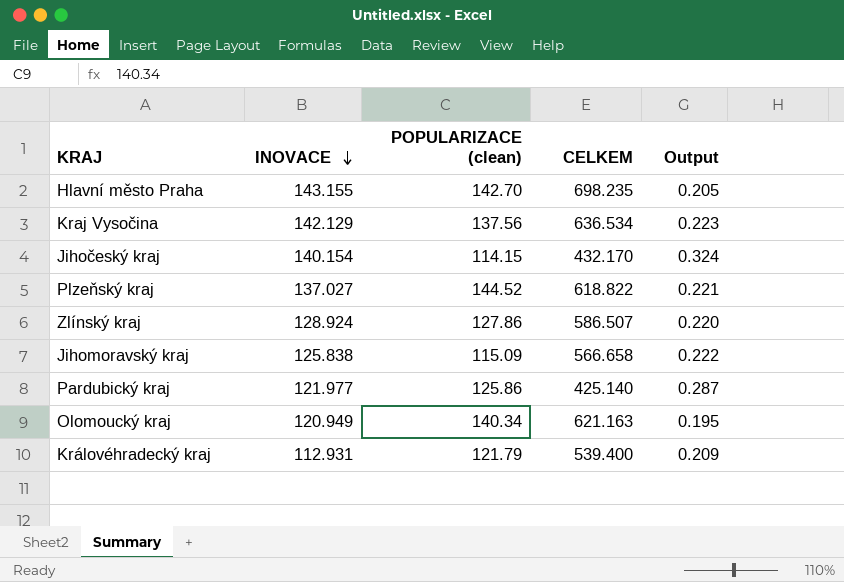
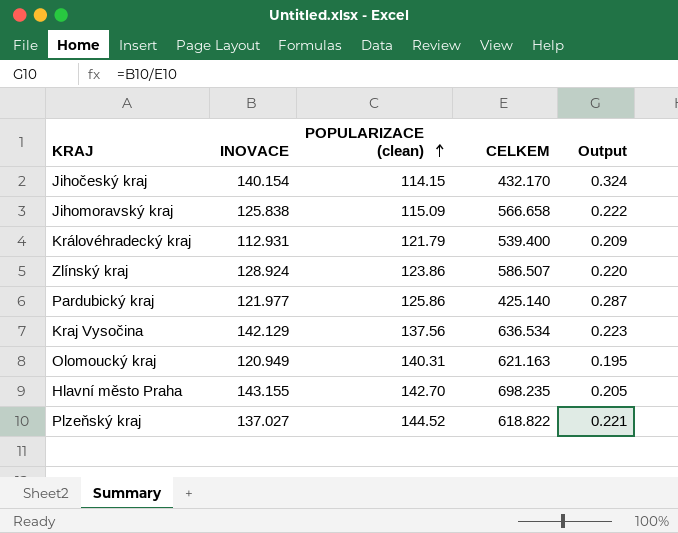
row order: INOVACE descending -> POPULARIZACE (clean) ascending
Zlínský kraj | POPULARIZACE (clean): 127.86 -> 123.86
Olomoucký kraj | POPULARIZACE (clean): 140.34 -> 140.31

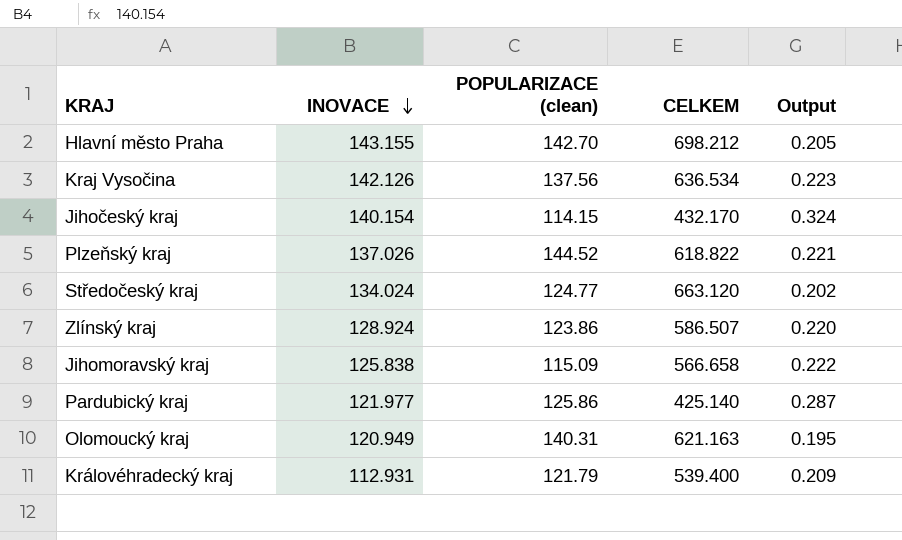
row order: POPULARIZACE (clean) ascending -> INOVACE descending
Hlavní město Praha | CELKEM: 698.235 -> 698.212
Kraj Vysočina | INOVACE: 142.129 -> 142.126
Plzeňský kraj | INOVACE: 137.027 -> 137.026
row Středočeský kraj: none -> 134.024 | 124.77 | 663.120 | 0.202

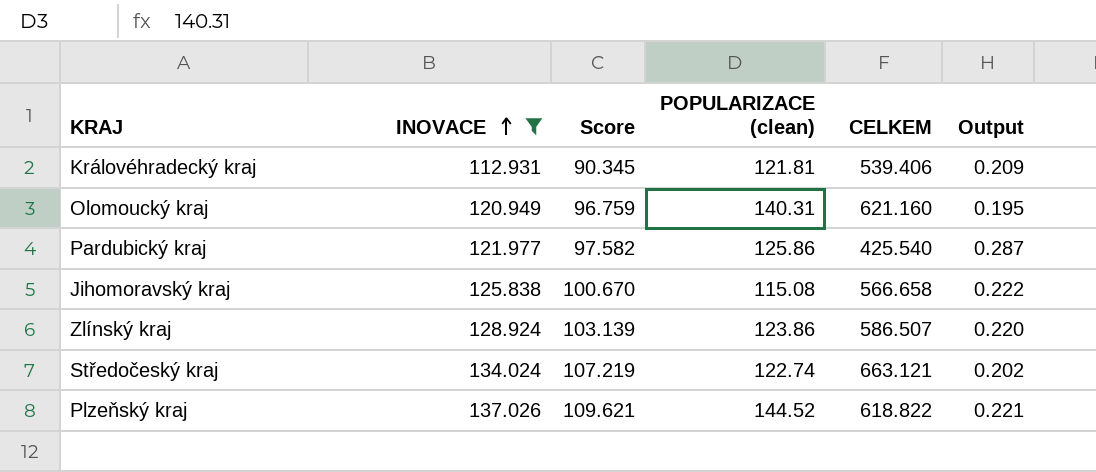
filter: none -> INOVACE <= 137.026
row order: INOVACE descending -> INOVACE ascending
column Score | formula: none -> [INOVACE] * 0.8
Královéhradecký kraj | POPULARIZACE (clean): 121.79 -> 121.81
Královéhradecký kraj | CELKEM: 539.400 -> 539.406
Olomoucký kraj | CELKEM: 621.163 -> 621.160
Pardubický kraj | CELKEM: 425.140 -> 425.540
Jihomoravský kraj | POPULARIZACE (clean): 115.09 -> 115.08
Středočeský kraj | POPULARIZACE (clean): 124.77 -> 122.74
Středočeský kraj | CELKEM: 663.120 -> 663.121

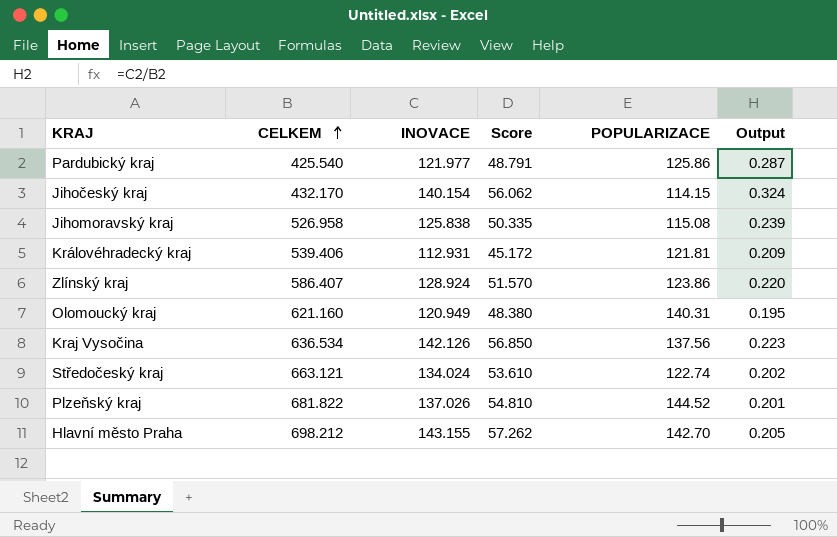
filter: INOVACE <= 137.026 -> none
row order: INOVACE ascending -> CELKEM ascending
column CELKEM | position: 5 -> 2
column Score | formula: [INOVACE] * 0.8 -> [INOVACE] * 0.4
column name: POPULARIZACE (clean) -> POPULARIZACE
Jihomoravský kraj | CELKEM: 566.658 -> 526.958
Jihomoravský kraj | Output: 0.222 -> 0.239
Zlínský kraj | CELKEM: 586.507 -> 586.407
Plzeňský kraj | CELKEM: 618.822 -> 681.822
Plzeňský kraj | Output: 0.221 -> 0.201

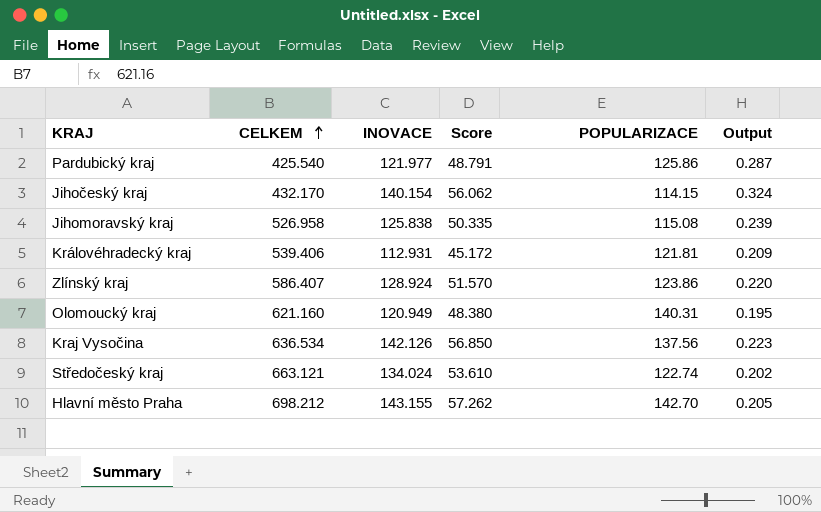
row Plzeňský kraj: 681.822 | 137.026 | 54.810 | 144.52 | 0.201 -> none

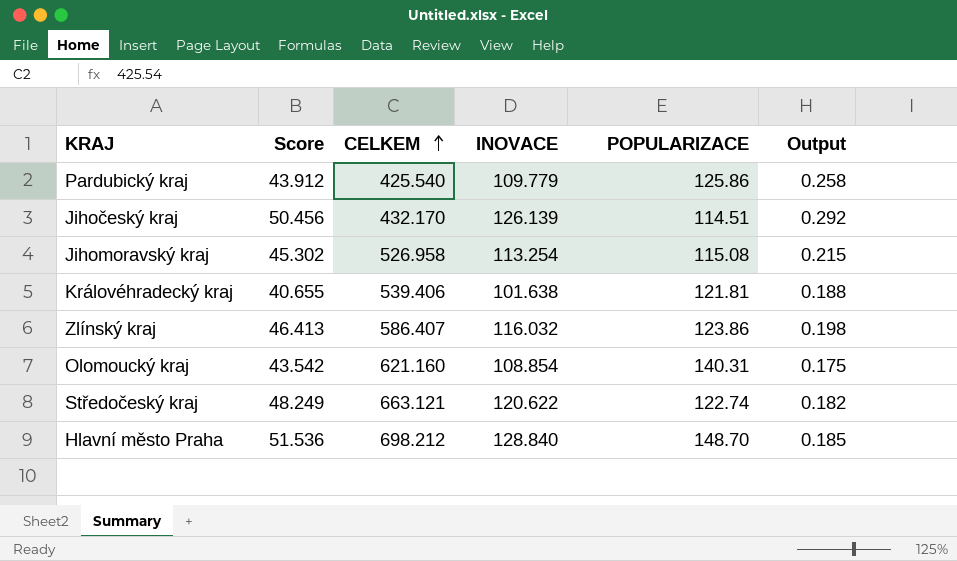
column Score | position: 4 -> 2
row Kraj Vysočina: 636.534 | 142.126 | 56.850 | 137.56 | 0.223 -> none
Pardubický kraj | Score: 48.791 -> 43.912
Pardubický kraj | INOVACE: 121.977 -> 109.779
Pardubický kraj | Output: 0.287 -> 0.258
Jihočeský kraj | Score: 56.062 -> 50.456
Jihočeský kraj | INOVACE: 140.154 -> 126.139
Jihočeský kraj | POPULARIZACE: 114.15 -> 114.51
Jihočeský kraj | Output: 0.324 -> 0.292
Jihomoravský kraj | Score: 50.335 -> 45.302
Jihomoravský kraj | INOVACE: 125.838 -> 113.254
Jihomoravský kraj | Output: 0.239 -> 0.215
Královéhradecký kraj | Score: 45.172 -> 40.655
Královéhradecký kraj | INOVACE: 112.931 -> 101.638
Královéhradecký kraj | Output: 0.209 -> 0.188
Zlínský kraj | Score: 51.570 -> 46.413
Zlínský kraj | INOVACE: 128.924 -> 116.032
Zlínský kraj | Output: 0.220 -> 0.198
Olomoucký kraj | Score: 48.380 -> 43.542
Olomoucký kraj | INOVACE: 120.949 -> 108.854
Olomoucký kraj | Output: 0.195 -> 0.175
Středočeský kraj | Score: 53.610 -> 48.249
Středočeský kraj | INOVACE: 134.024 -> 120.622
Středočeský kraj | Output: 0.202 -> 0.182
Hlavní město Praha | Score: 57.262 -> 51.536
Hlavní město Praha | INOVACE: 143.155 -> 128.840
Hlavní město Praha | POPULARIZACE: 142.70 -> 148.70
Hlavní město Praha | Output: 0.205 -> 0.185

